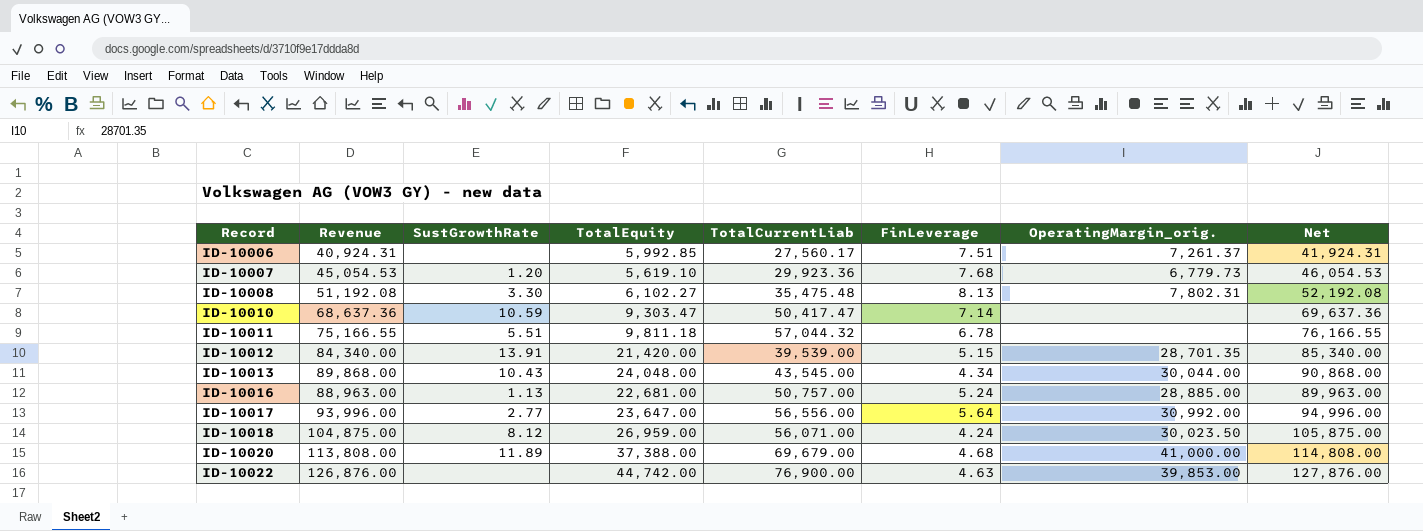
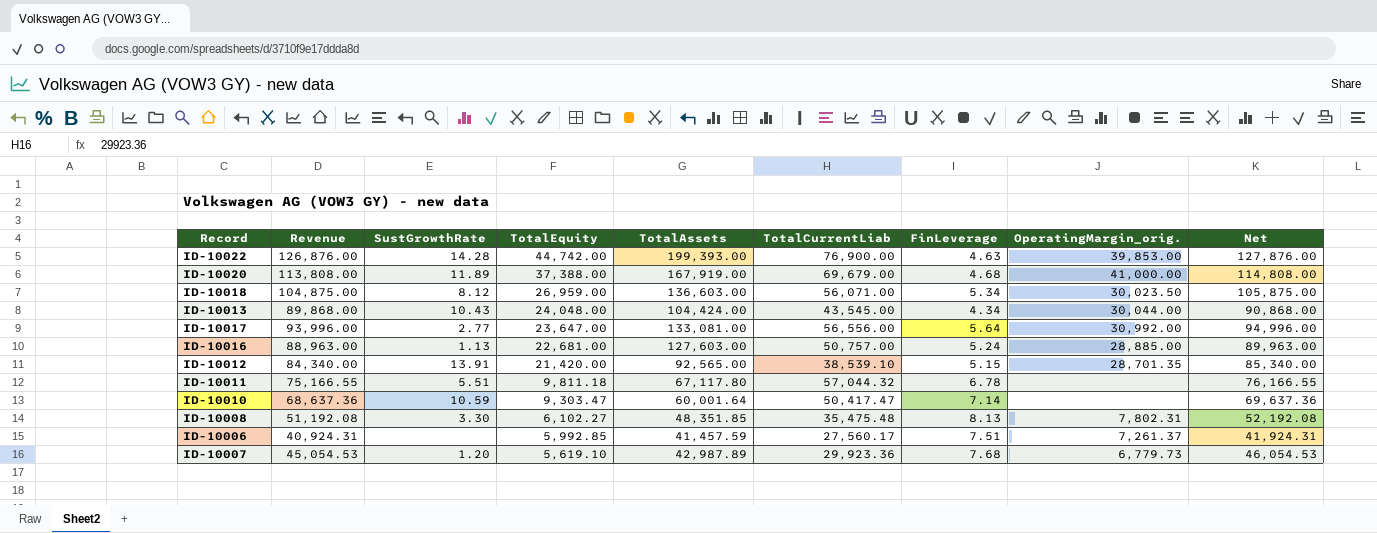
row order: Record ascending -> TotalEquity descending
column TotalAssets | position: none -> 5
ID-10022 | SustGrowthRate: none -> 14.28
ID-10018 | FinLeverage: 4.24 -> 5.34
ID-10012 | TotalCurrentLiab: 39,539.00 -> 38,539.10

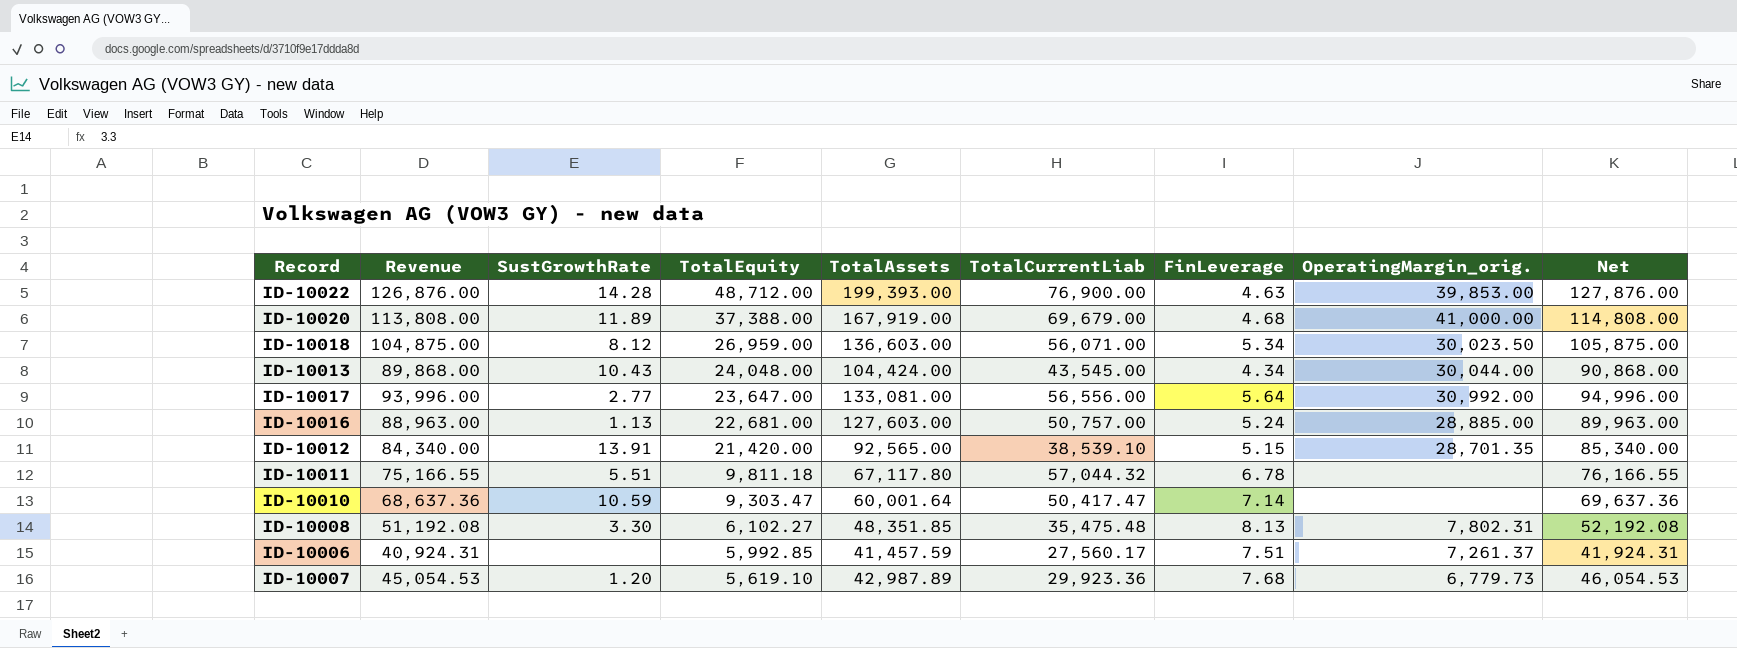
ID-10022 | TotalEquity: 44,742.00 -> 48,712.00

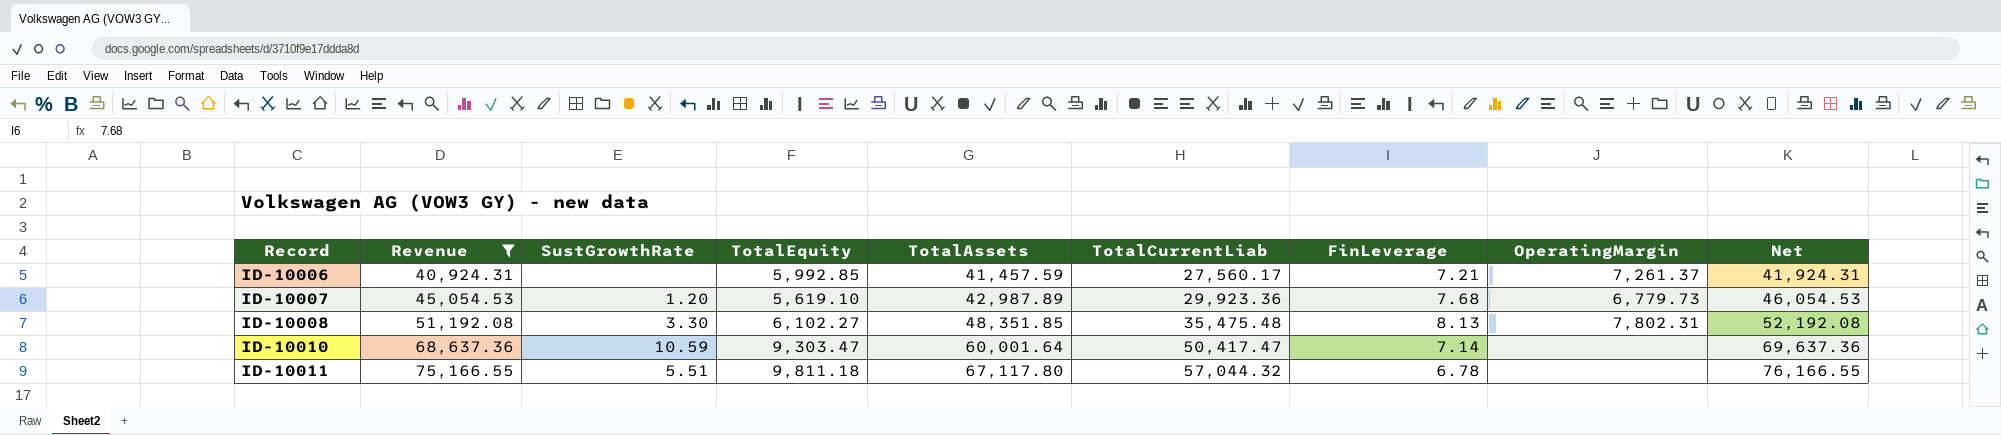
filter: none -> Revenue <= 75,166.55
row order: TotalEquity descending -> Record ascending
column name: OperatingMargin_orig. -> OperatingMargin
ID-10006 | FinLeverage: 7.51 -> 7.21

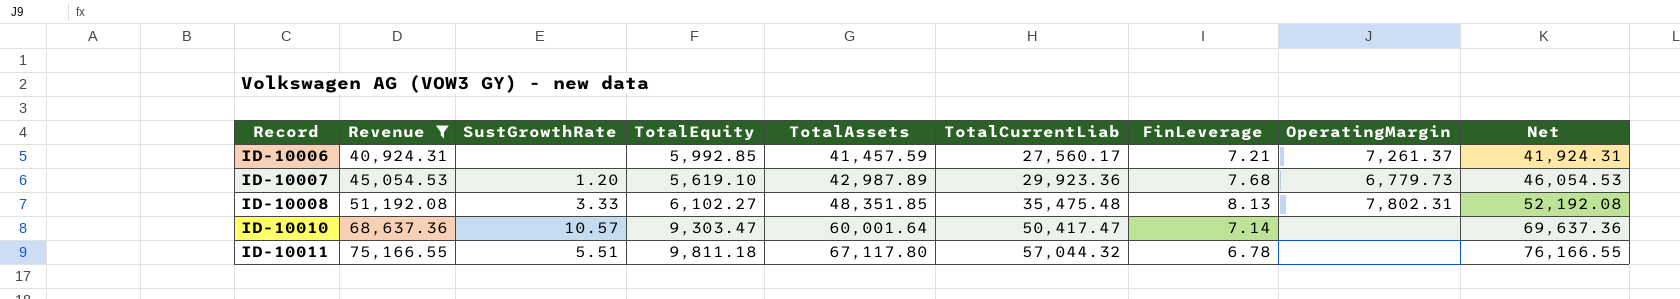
ID-10008 | SustGrowthRate: 3.30 -> 3.33
ID-10010 | SustGrowthRate: 10.59 -> 10.57

